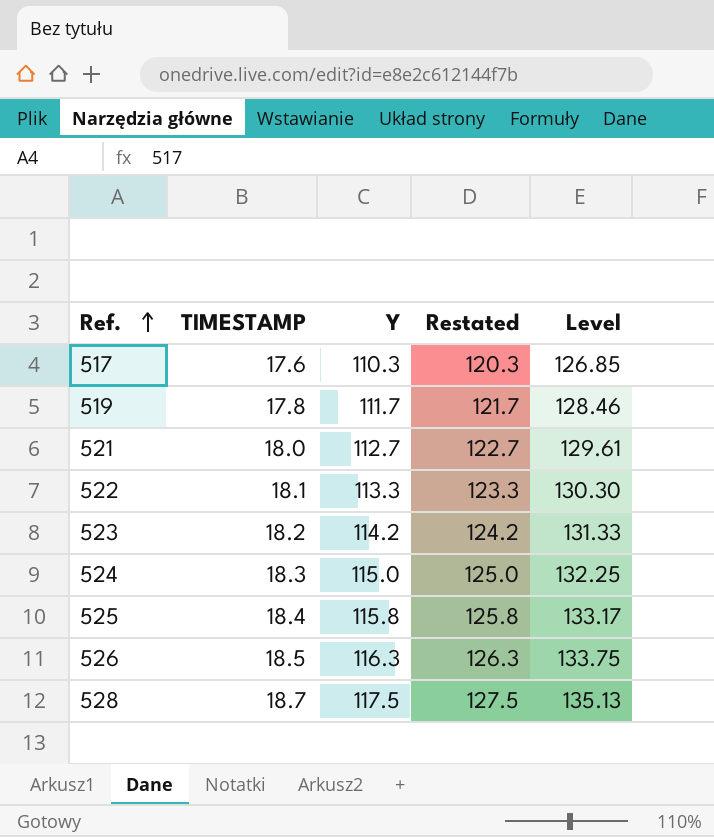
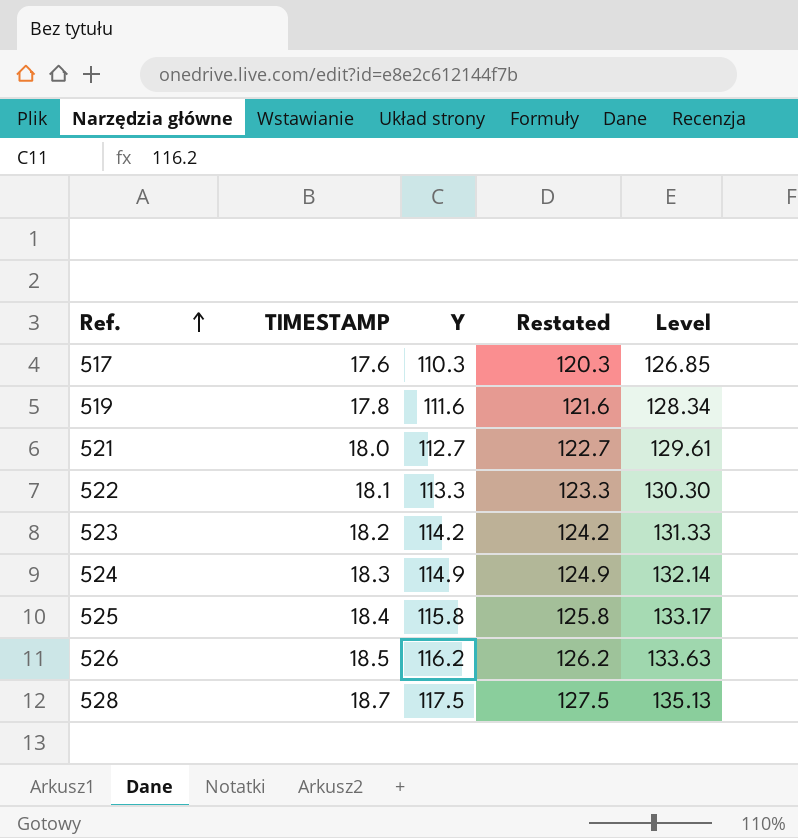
519 | Y: 111.7 -> 111.6
519 | Restated: 121.7 -> 121.6
519 | Level: 128.46 -> 128.34
524 | Y: 115.0 -> 114.9
524 | Restated: 125.0 -> 124.9
524 | Level: 132.25 -> 132.14
526 | Y: 116.3 -> 116.2
526 | Restated: 126.3 -> 126.2
526 | Level: 133.75 -> 133.63

